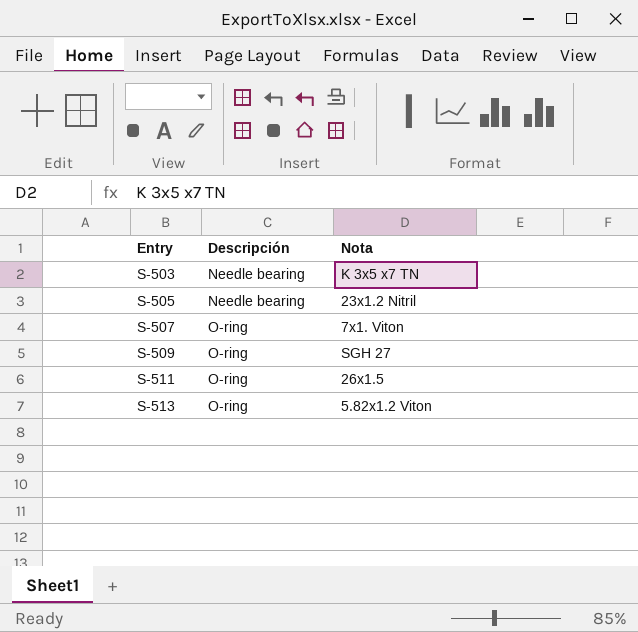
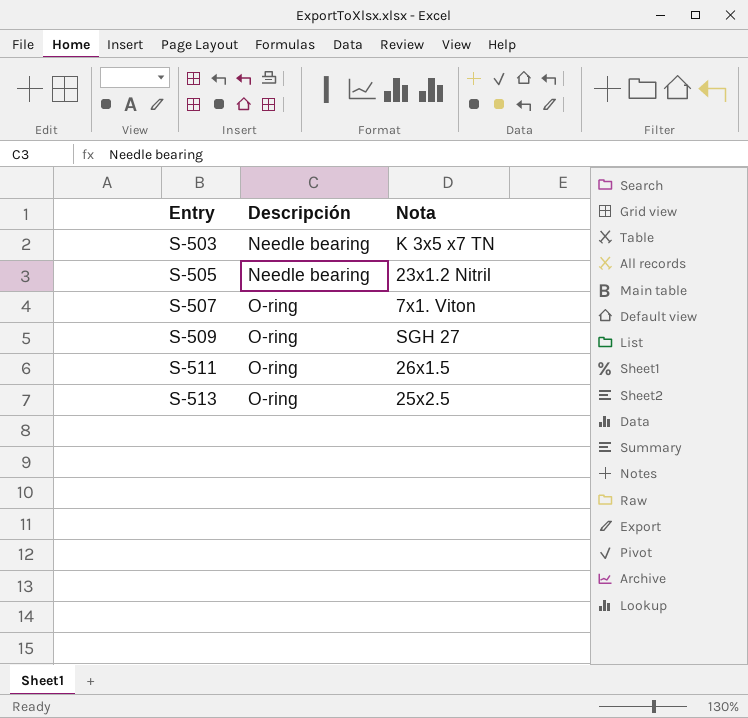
S-513 | Nota: 5.82x1.2 Viton -> 25x2.5

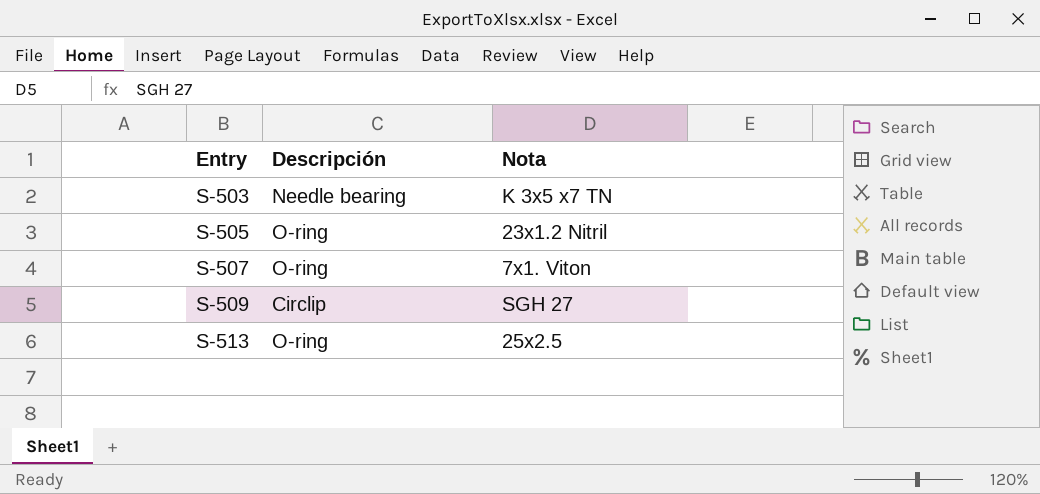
row S-511: O-ring | 26x1.5 -> none
S-505 | Descripción: Needle bearing -> O-ring
S-509 | Descripción: O-ring -> Circlip

